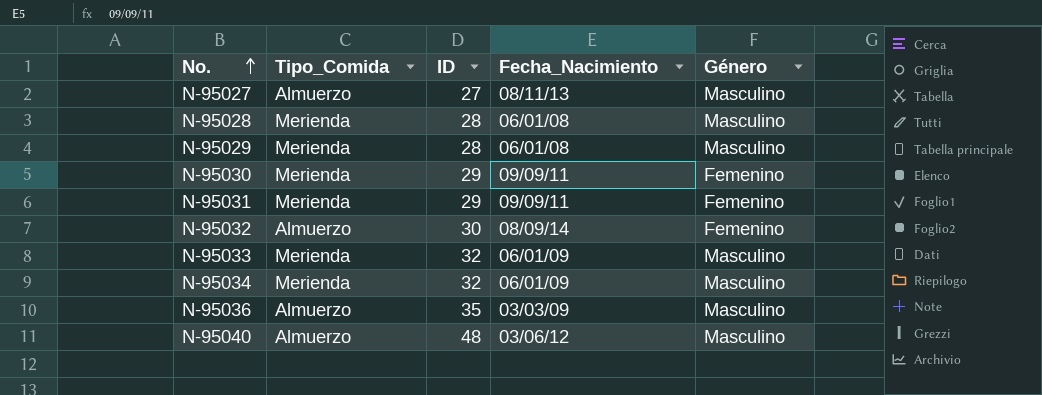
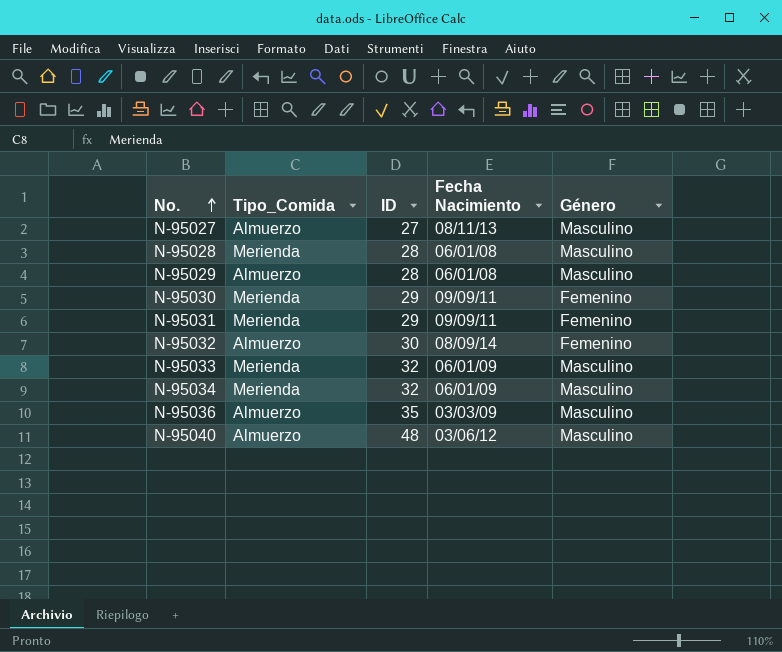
column name: Fecha_Nacimiento -> Fecha Nacimiento
N-95029 | Tipo_Comida: Merienda -> Almuerzo

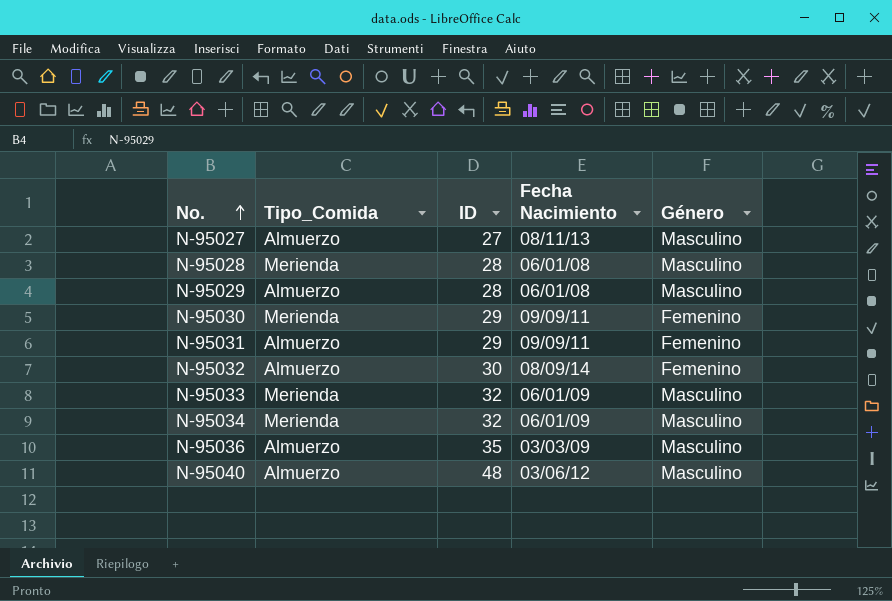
N-95031 | Tipo_Comida: Merienda -> Almuerzo

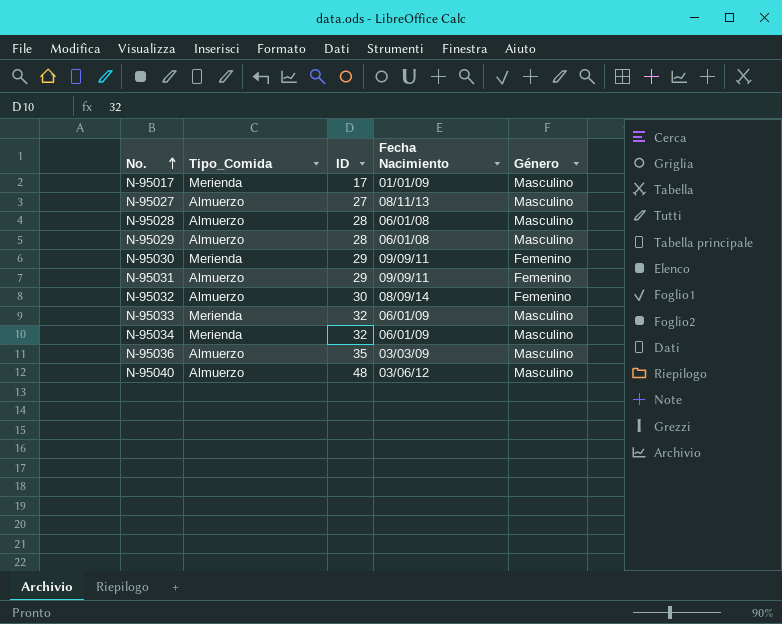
row N-95017: none -> Merienda | 17 | 01/01/09 | Masculino
N-95028 | Tipo_Comida: Merienda -> Almuerzo

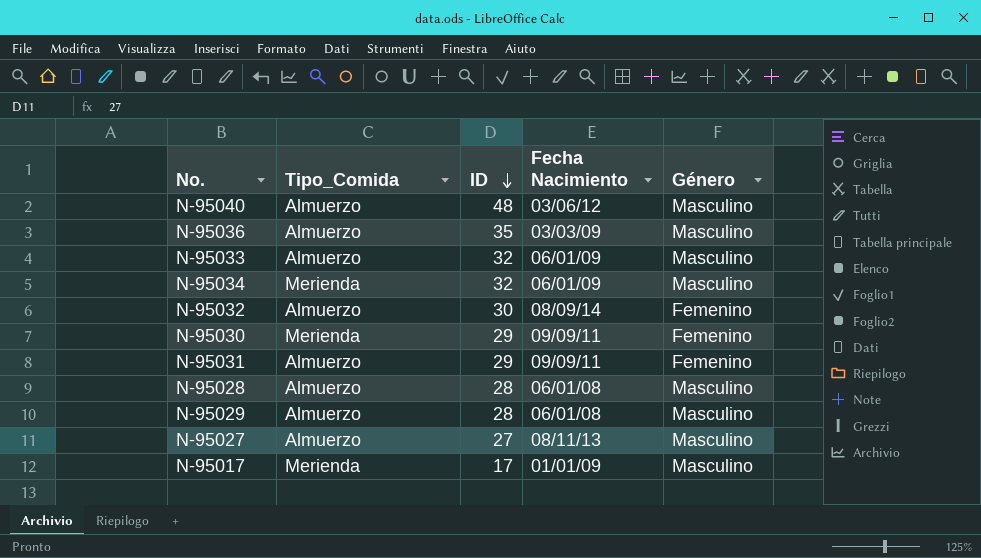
row order: No. ascending -> ID descending
N-95033 | Tipo_Comida: Merienda -> Almuerzo

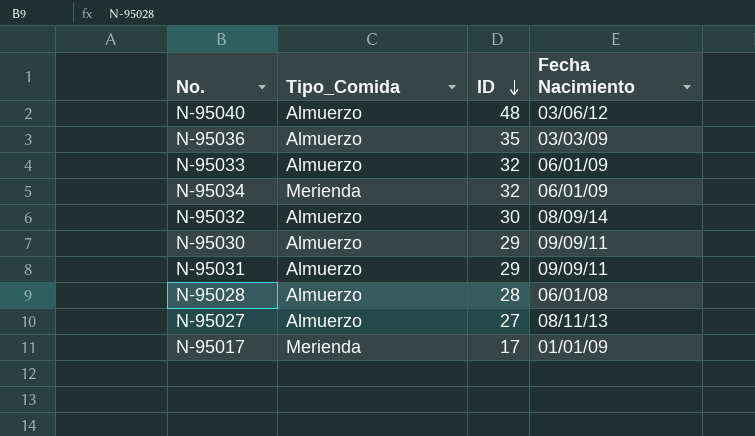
column Género | position: 5 -> none
row N-95029: Almuerzo | 28 | 06/01/08 | Masculino -> none
N-95030 | Tipo_Comida: Merienda -> Almuerzo

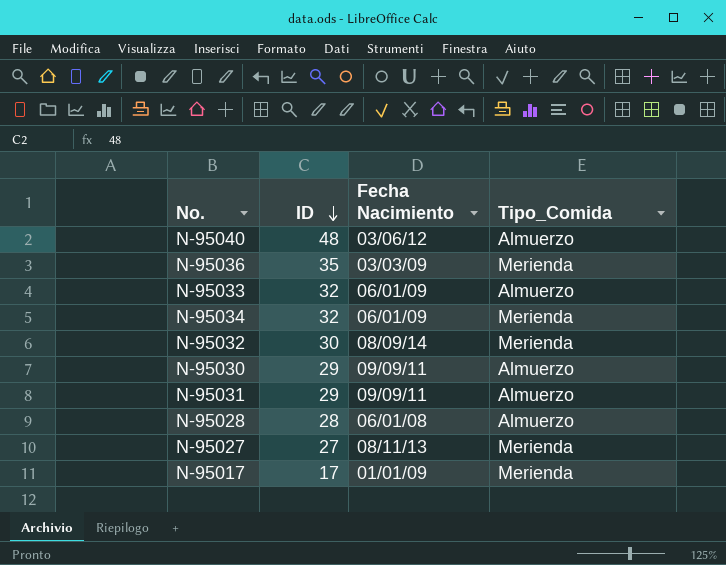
column Tipo_Comida | position: 2 -> 4
N-95036 | Tipo_Comida: Almuerzo -> Merienda
N-95032 | Tipo_Comida: Almuerzo -> Merienda
N-95027 | Tipo_Comida: Almuerzo -> Merienda

